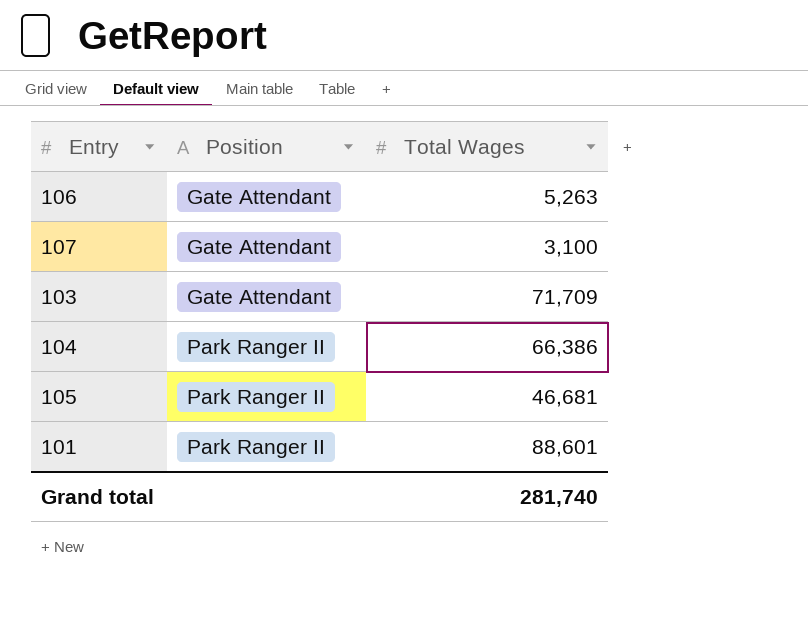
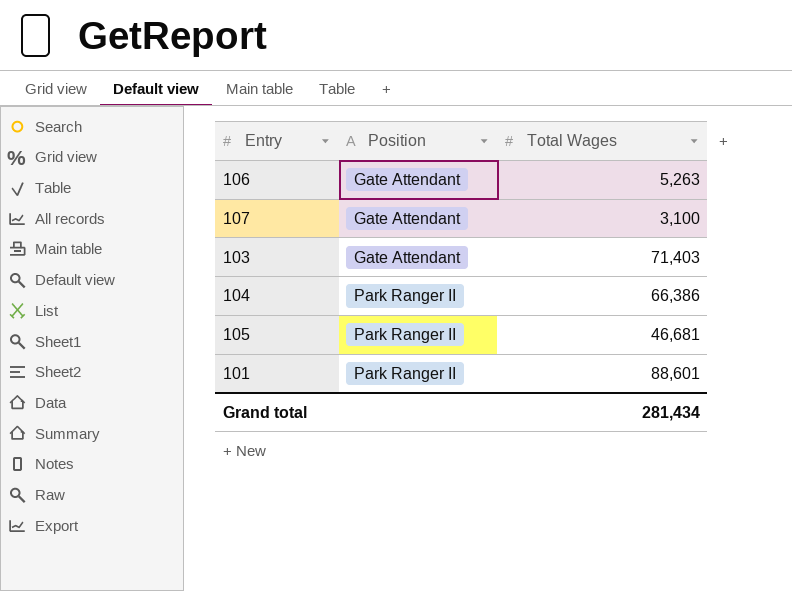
103 | Total Wages: 71,709 -> 71,403
Grand total | Total Wages: 281,740 -> 281,434

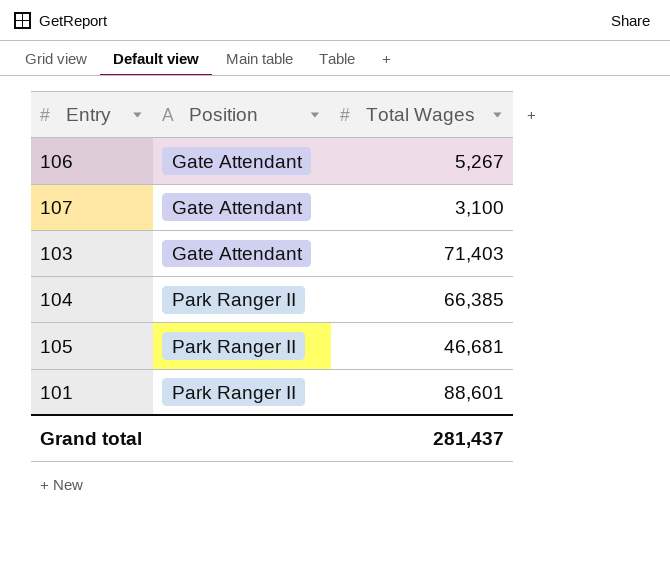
106 | Total Wages: 5,263 -> 5,267
104 | Total Wages: 66,386 -> 66,385
Grand total | Total Wages: 281,434 -> 281,437

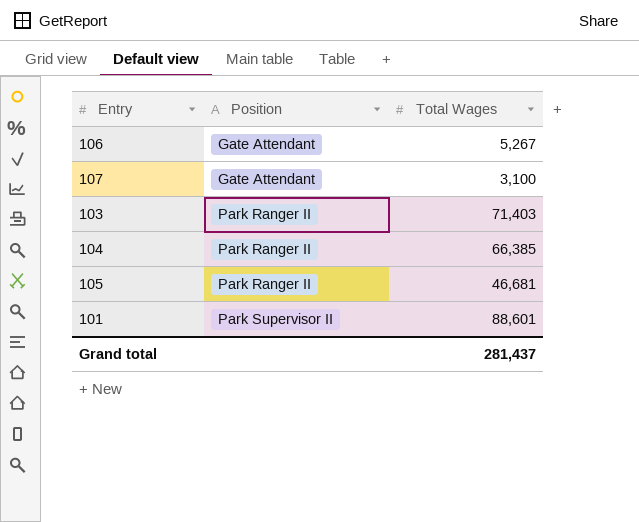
103 | Position: Gate Attendant -> Park Ranger II
101 | Position: Park Ranger II -> Park Supervisor II

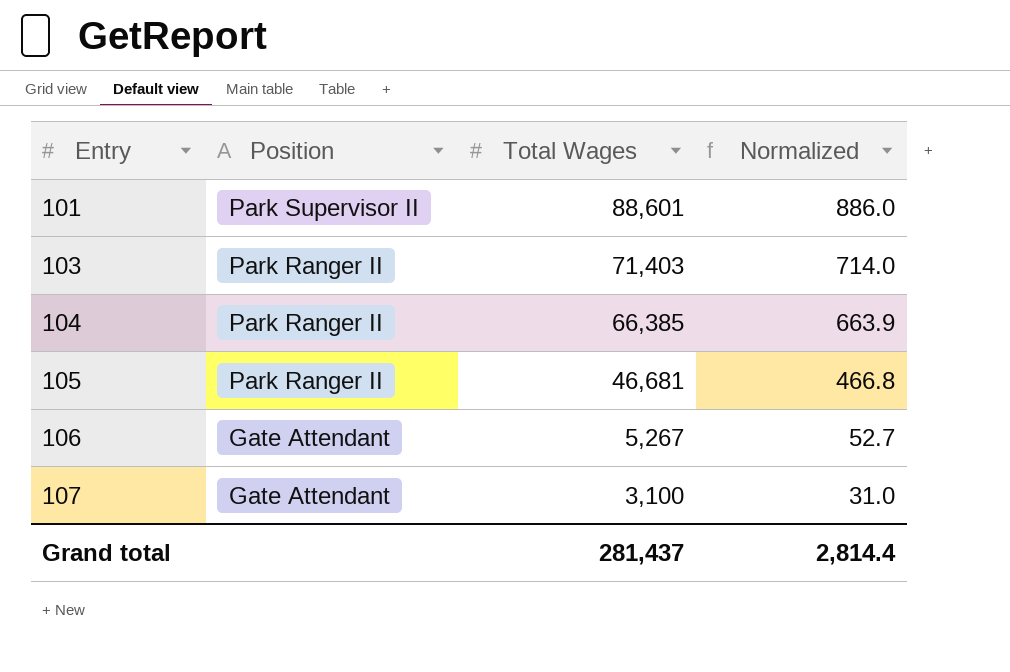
row order: Position ascending -> Entry ascending
column Normalized | formula: none -> [Total Wages] * 0.01

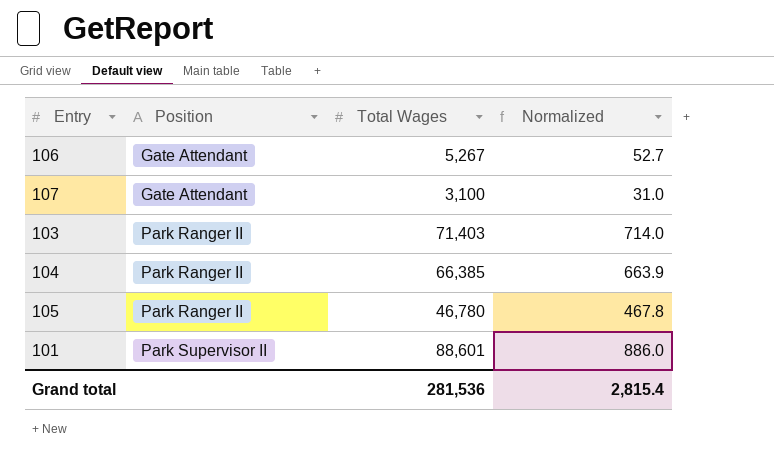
row order: Entry ascending -> Position ascending
105 | Total Wages: 46,681 -> 46,780
105 | Normalized: 466.8 -> 467.8
Grand total | Total Wages: 281,437 -> 281,536
Grand total | Normalized: 2,814.4 -> 2,815.4

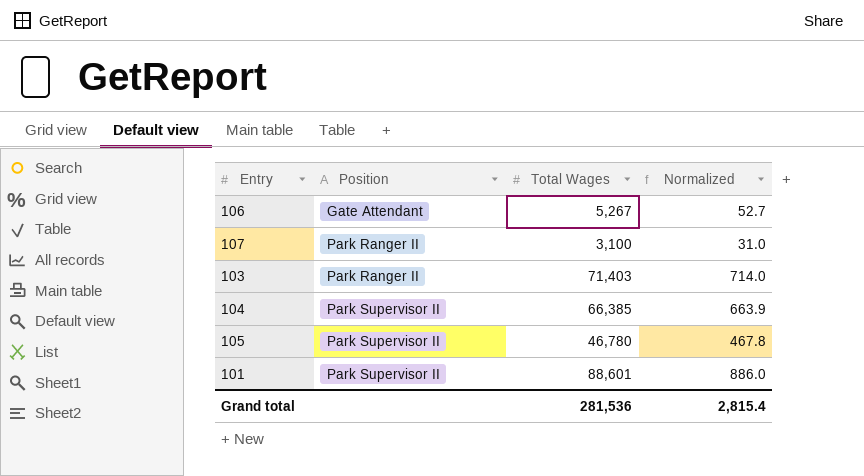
107 | Position: Gate Attendant -> Park Ranger II
104 | Position: Park Ranger II -> Park Supervisor II
105 | Position: Park Ranger II -> Park Supervisor II

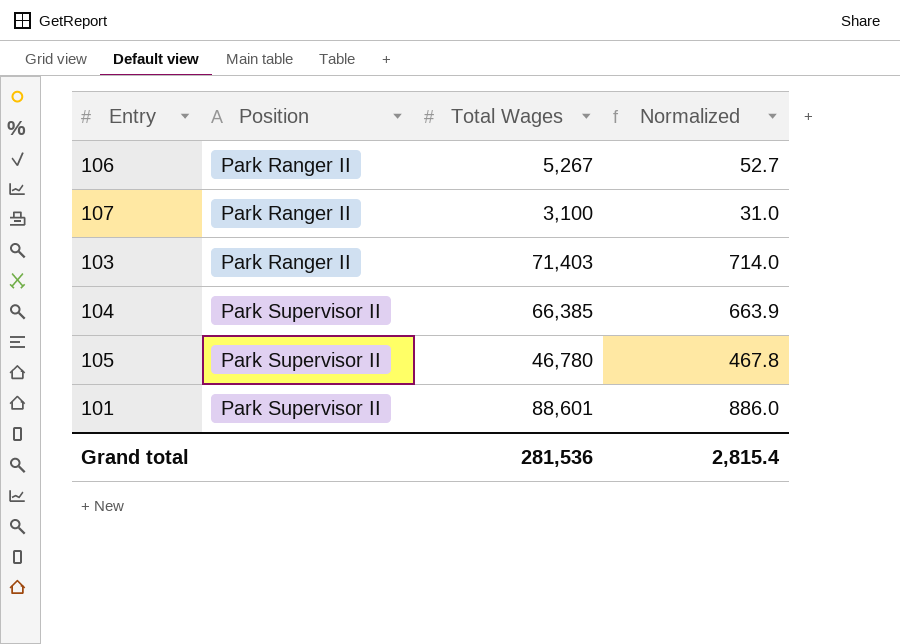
106 | Position: Gate Attendant -> Park Ranger II

